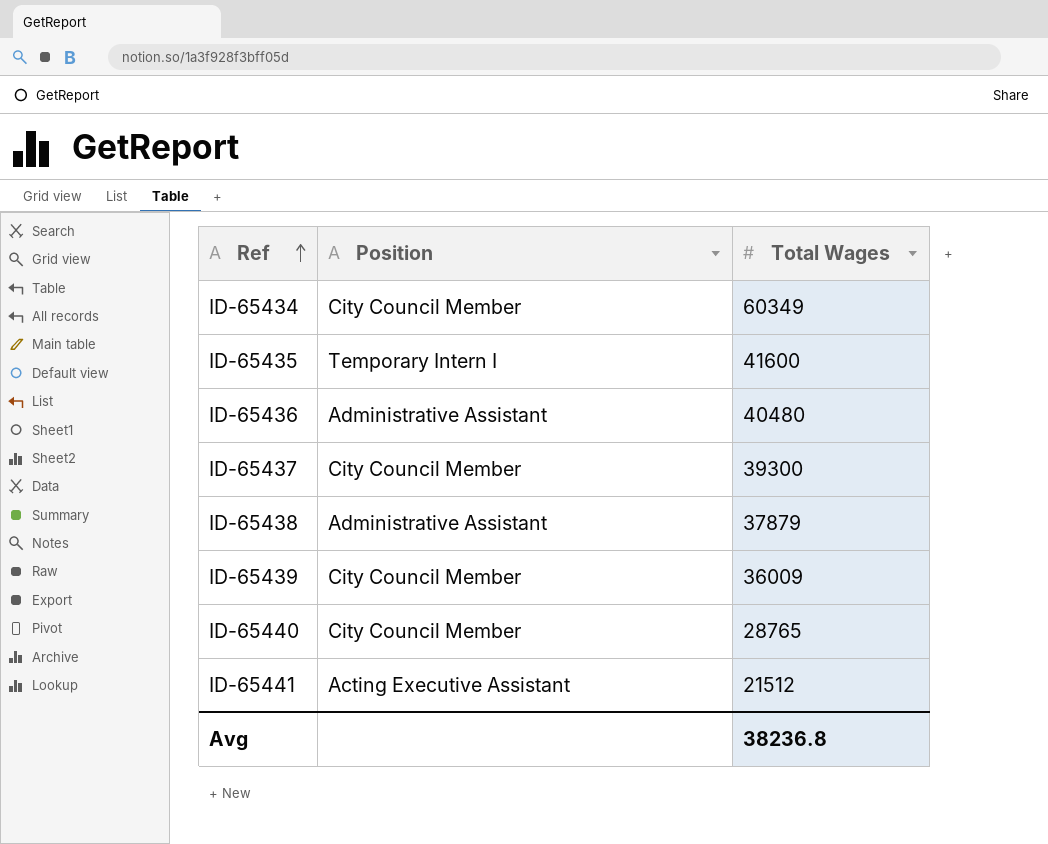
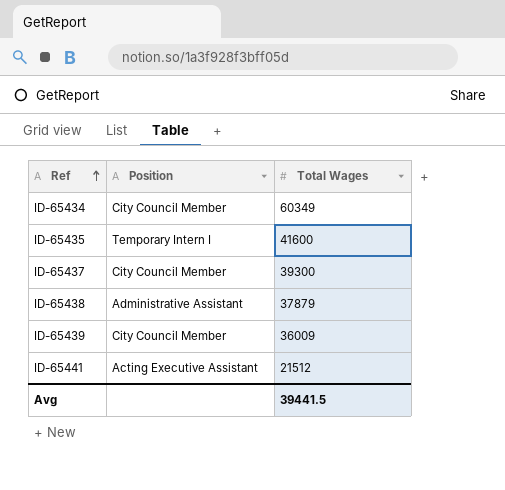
row ID-65436: Administrative Assistant | 40480 -> none
row ID-65440: City Council Member | 28765 -> none
Avg | Total Wages: 38236.8 -> 39441.5

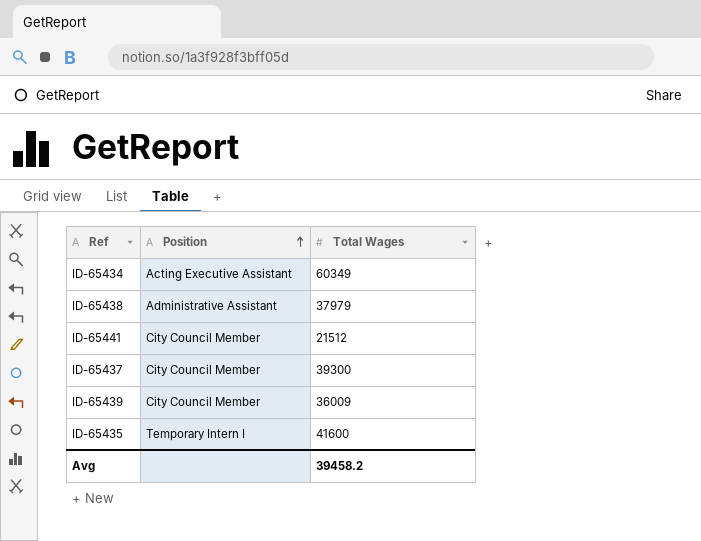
row order: Ref ascending -> Position ascending
ID-65434 | Position: City Council Member -> Acting Executive Assistant
ID-65438 | Total Wages: 37879 -> 37979
ID-65441 | Position: Acting Executive Assistant -> City Council Member
Avg | Total Wages: 39441.5 -> 39458.2

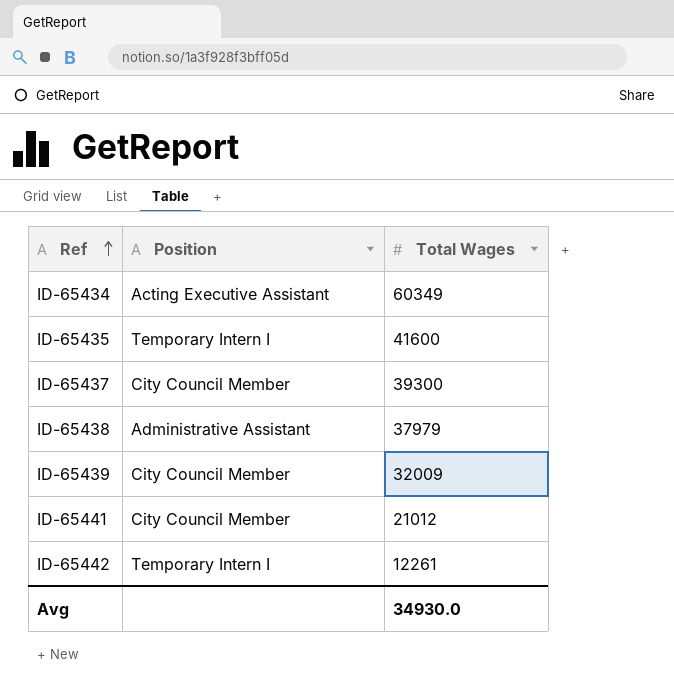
row order: Position ascending -> Ref ascending
ID-65439 | Total Wages: 36009 -> 32009
ID-65441 | Total Wages: 21512 -> 21012
row ID-65442: none -> Temporary Intern I | 12261
Avg | Total Wages: 39458.2 -> 34930.0

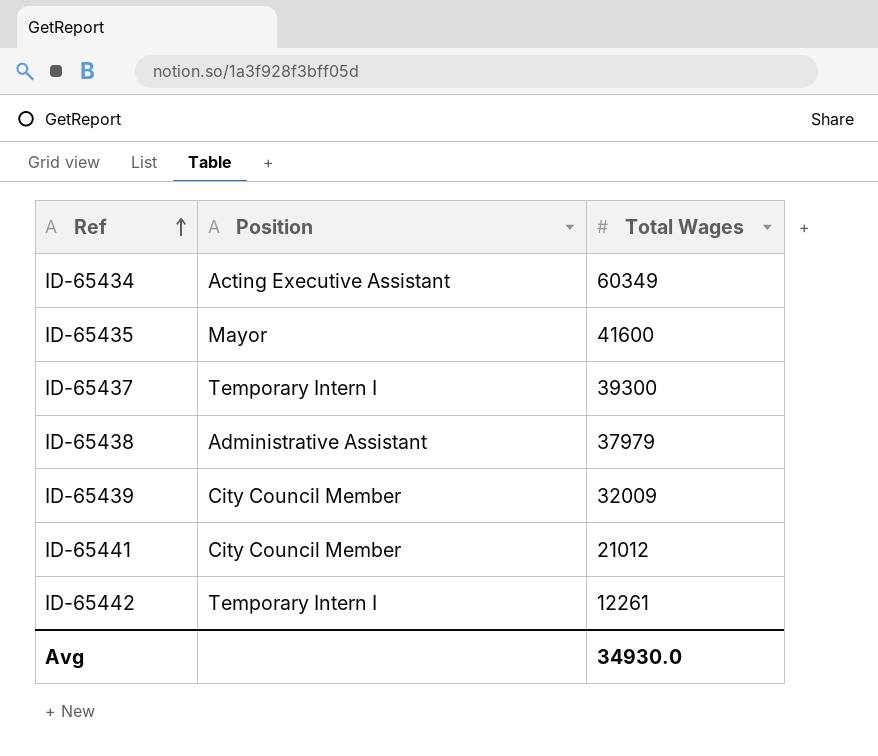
ID-65435 | Position: Temporary Intern I -> Mayor
ID-65437 | Position: City Council Member -> Temporary Intern I

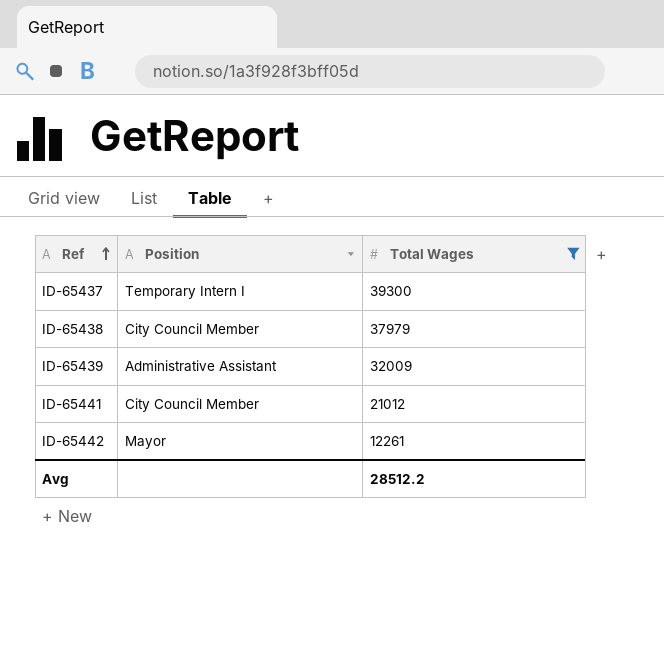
filter: none -> Total Wages <= 39300
ID-65438 | Position: Administrative Assistant -> City Council Member
ID-65439 | Position: City Council Member -> Administrative Assistant
ID-65442 | Position: Temporary Intern I -> Mayor
Avg | Total Wages: 34930.0 -> 28512.2

